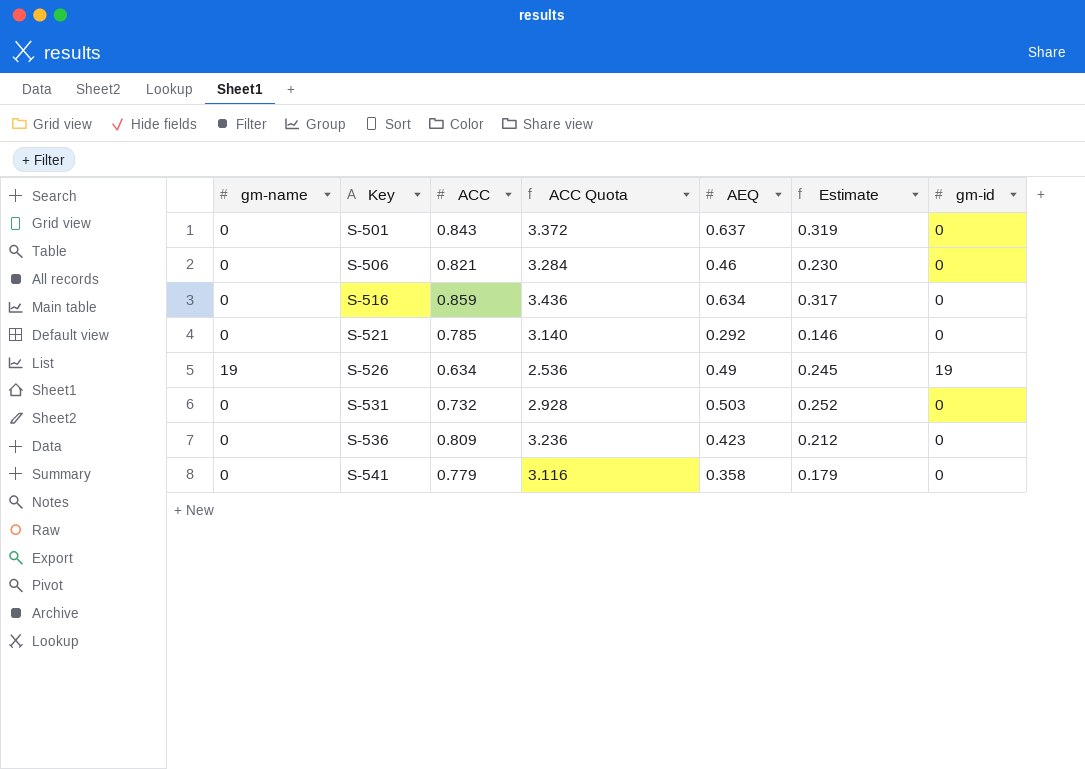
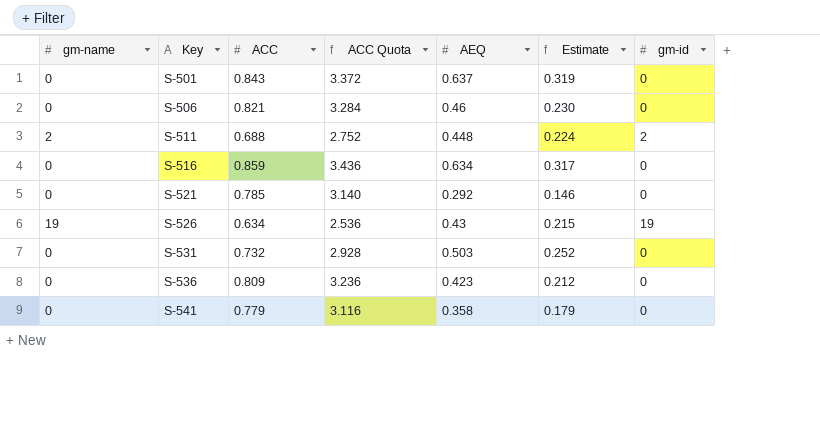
row S-511: none -> 2 | 0.688 | 2.752 | 0.448 | 0.224 | 2
S-526 | AEQ: 0.49 -> 0.43
S-526 | Estimate: 0.245 -> 0.215

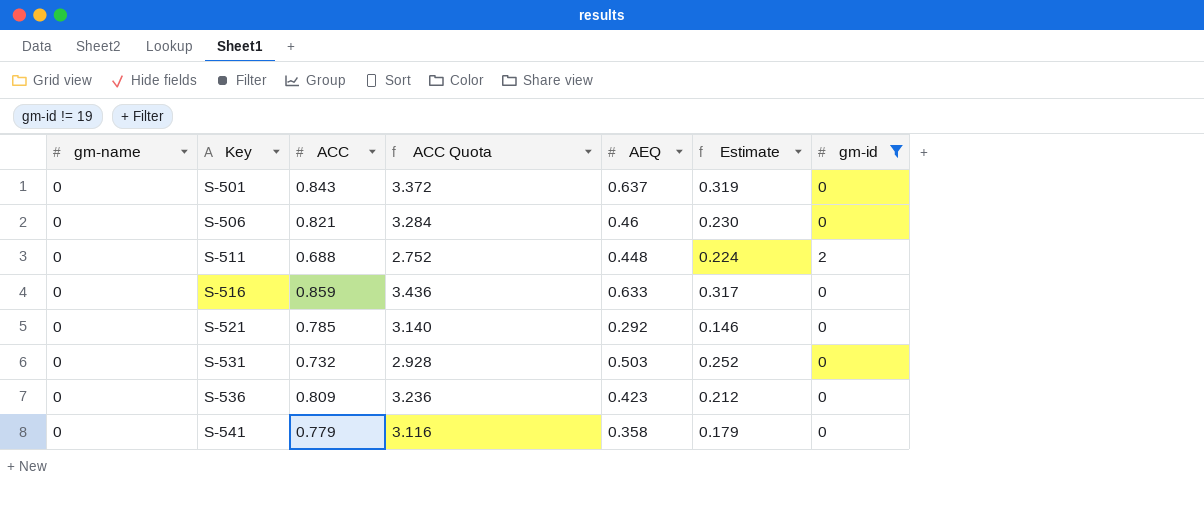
filter: none -> gm-id != 19
S-511 | gm-name: 2 -> 0
S-516 | AEQ: 0.634 -> 0.633

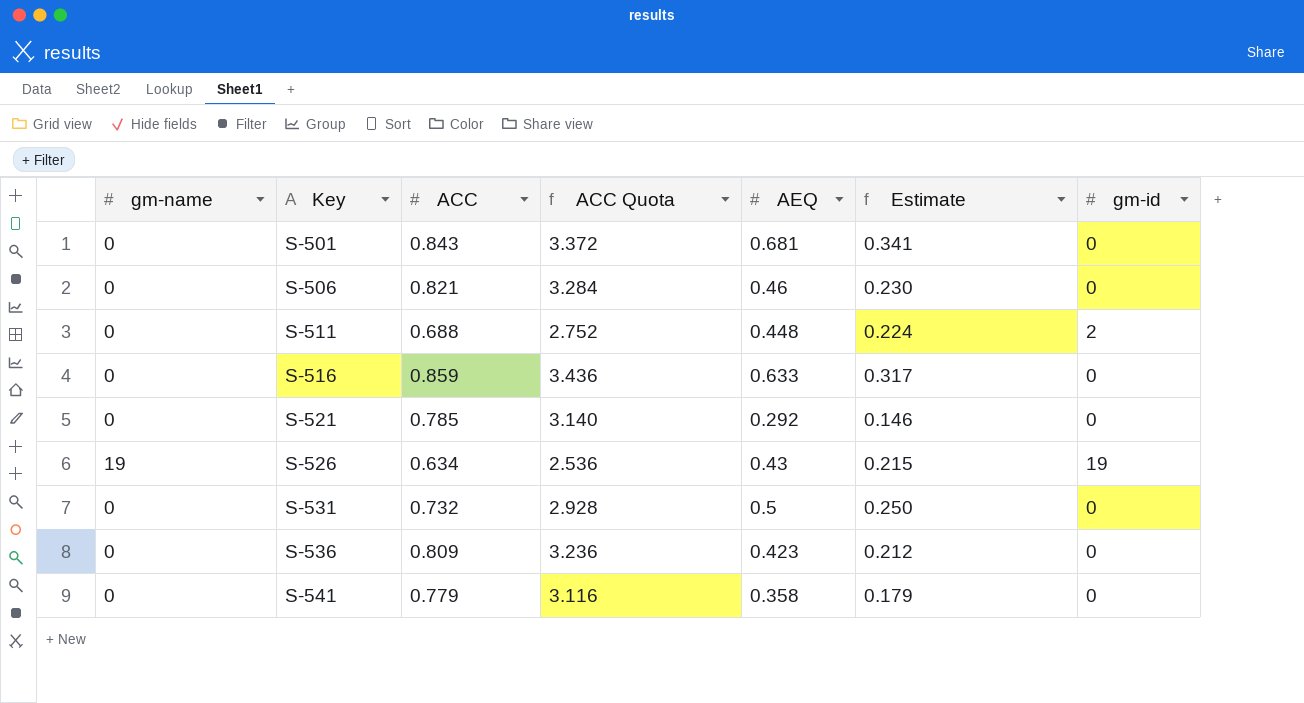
filter: gm-id != 19 -> none
S-501 | AEQ: 0.637 -> 0.681
S-501 | Estimate: 0.319 -> 0.341
S-531 | AEQ: 0.503 -> 0.5
S-531 | Estimate: 0.252 -> 0.250

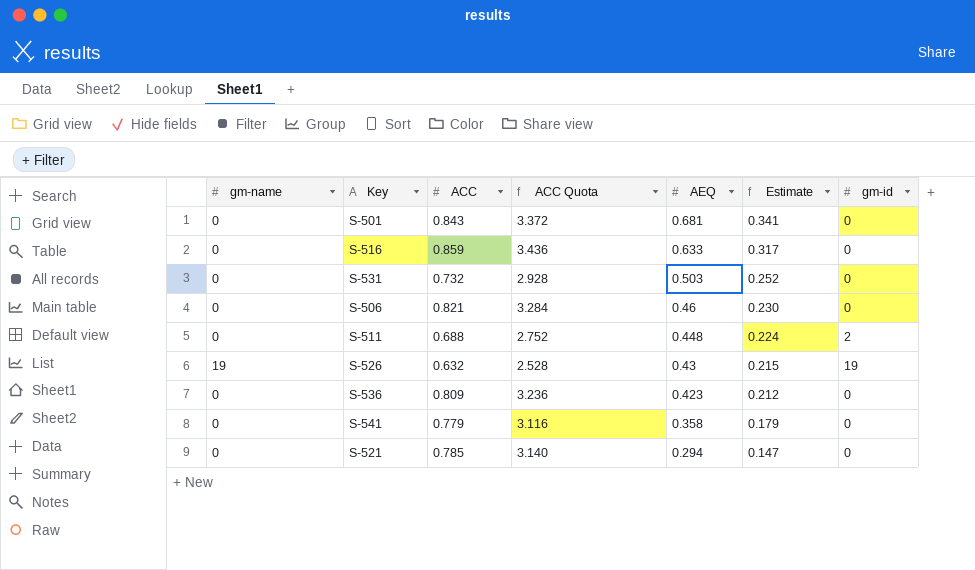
row order: Key ascending -> AEQ descending
S-531 | AEQ: 0.5 -> 0.503
S-531 | Estimate: 0.250 -> 0.252
S-526 | ACC: 0.634 -> 0.632
S-526 | ACC Quota: 2.536 -> 2.528
S-521 | AEQ: 0.292 -> 0.294
S-521 | Estimate: 0.146 -> 0.147

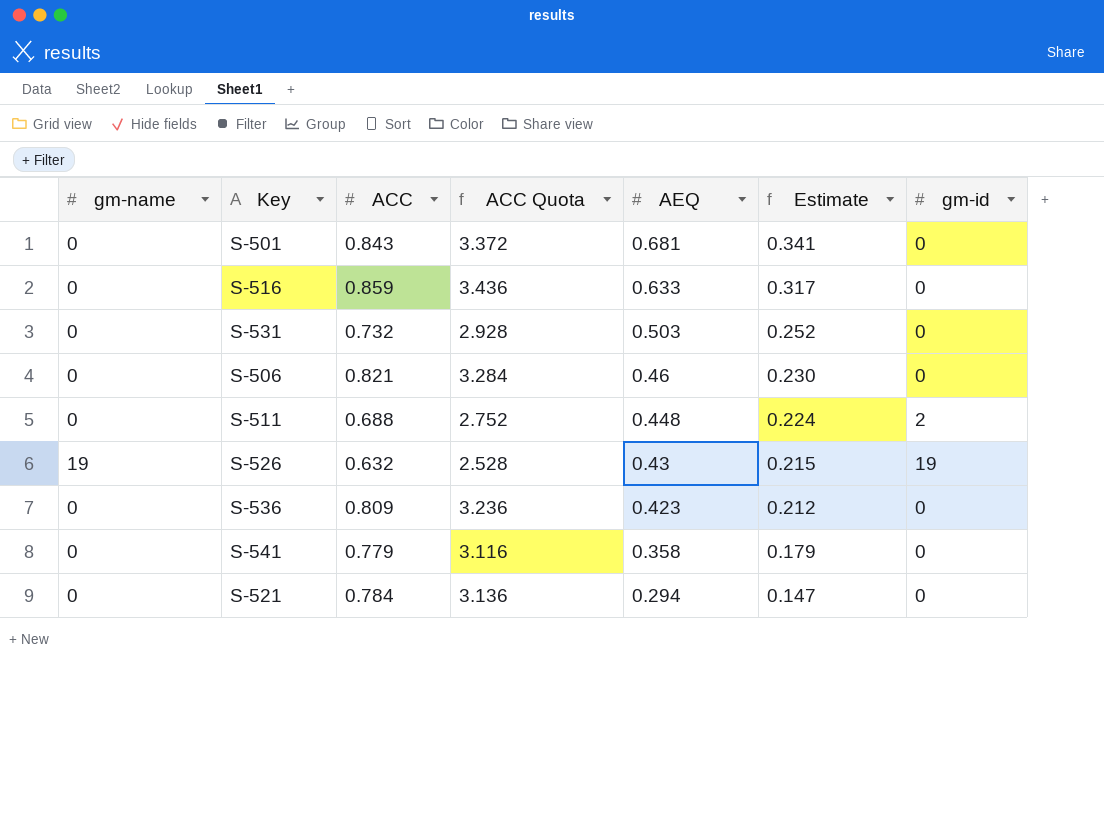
S-521 | ACC: 0.785 -> 0.784
S-521 | ACC Quota: 3.140 -> 3.136

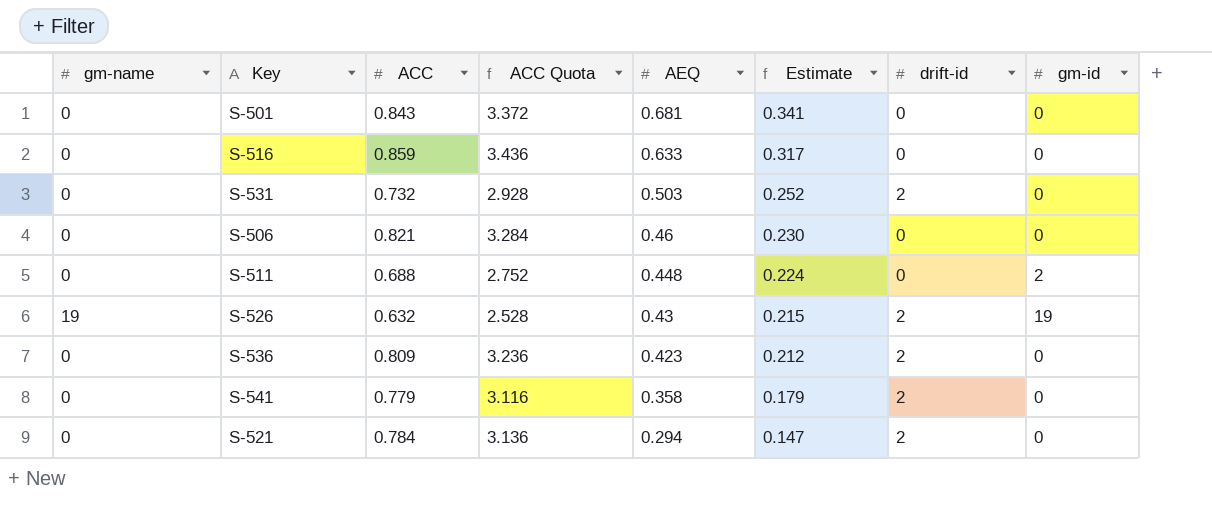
column drift-id | position: none -> 7

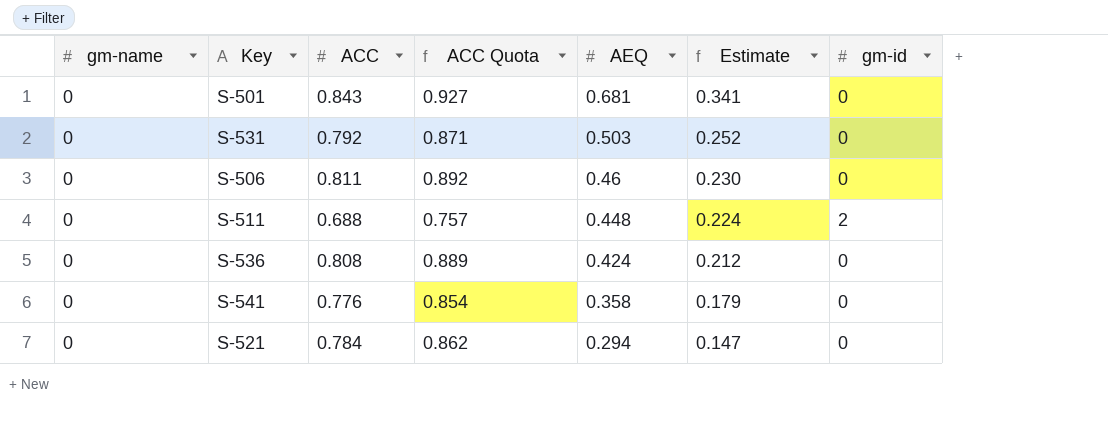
column drift-id | position: 7 -> none
column ACC Quota | formula: [ACC] * 4 -> [ACC] * 1.1
row S-516: 0 | 0.859 | 3.436 | 0.633 | 0.317 | 0 | 0 -> none
row S-526: 19 | 0.632 | 2.528 | 0.43 | 0.215 | 2 | 19 -> none
S-531 | ACC: 0.732 -> 0.792
S-506 | ACC: 0.821 -> 0.811
S-536 | ACC: 0.809 -> 0.808
S-536 | AEQ: 0.423 -> 0.424
S-541 | ACC: 0.779 -> 0.776

